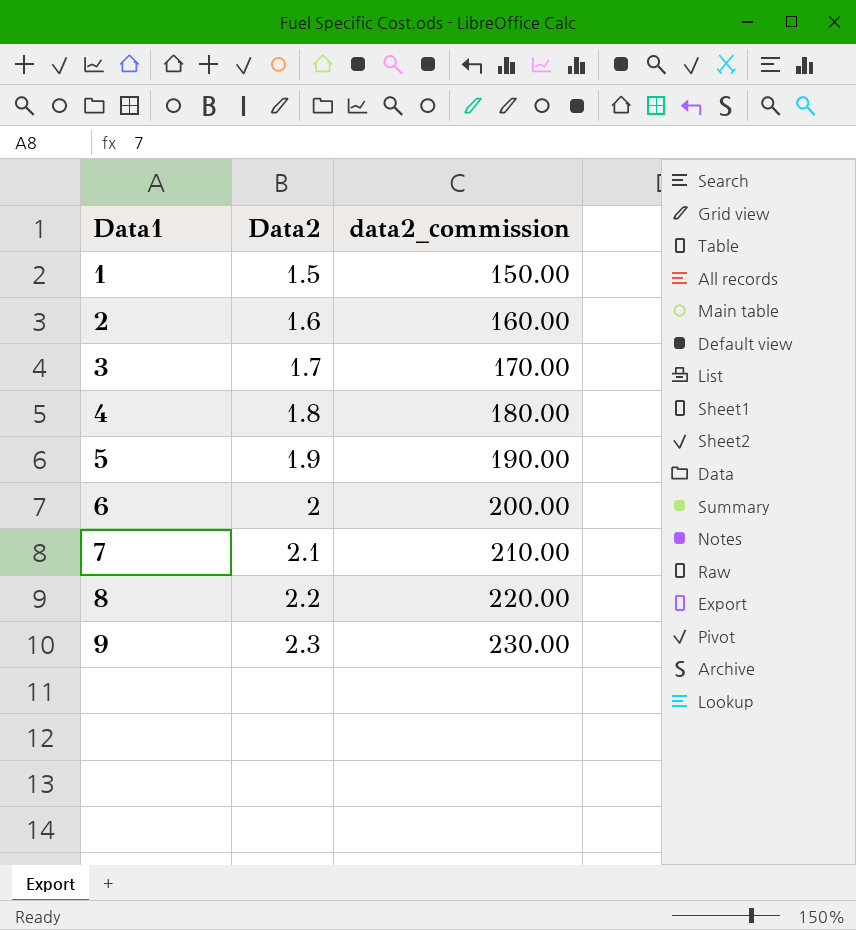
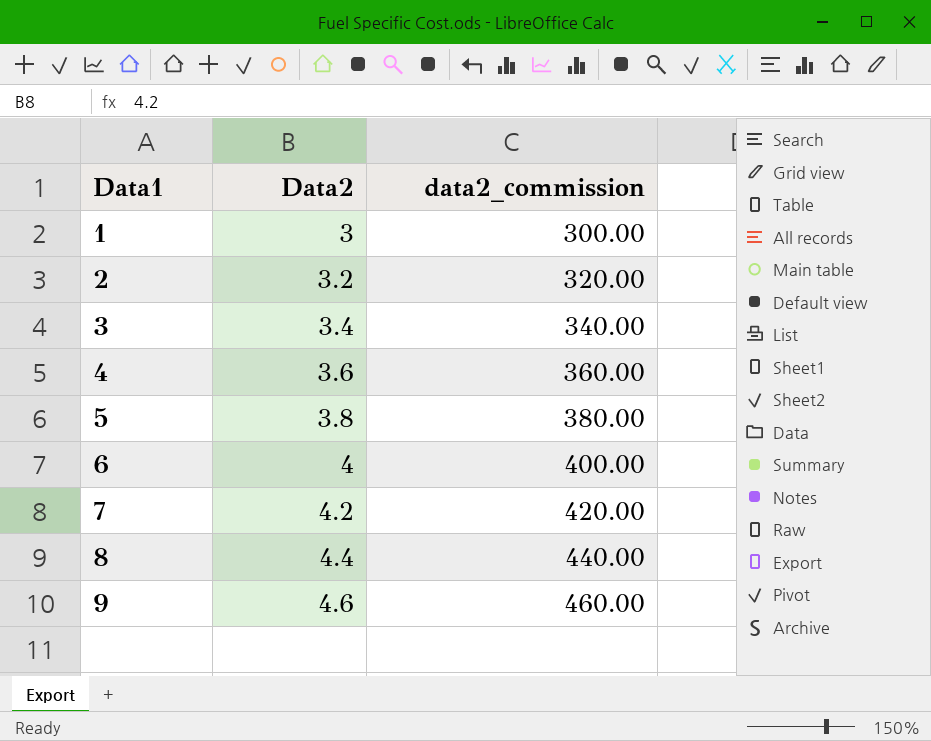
1 | Data2: 1.5 -> 3
1 | data2_commission: 150.00 -> 300.00
2 | Data2: 1.6 -> 3.2
2 | data2_commission: 160.00 -> 320.00
3 | Data2: 1.7 -> 3.4
3 | data2_commission: 170.00 -> 340.00
4 | Data2: 1.8 -> 3.6
4 | data2_commission: 180.00 -> 360.00
5 | Data2: 1.9 -> 3.8
5 | data2_commission: 190.00 -> 380.00
6 | Data2: 2 -> 4
6 | data2_commission: 200.00 -> 400.00
7 | Data2: 2.1 -> 4.2
7 | data2_commission: 210.00 -> 420.00
8 | Data2: 2.2 -> 4.4
8 | data2_commission: 220.00 -> 440.00
9 | Data2: 2.3 -> 4.6
9 | data2_commission: 230.00 -> 460.00

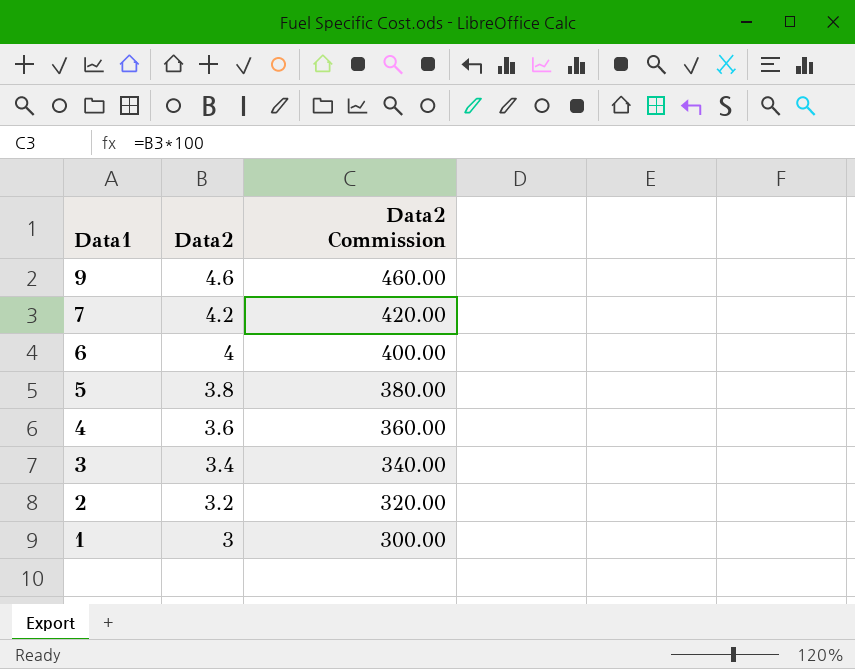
row order: Data1 ascending -> Data1 descending
column name: data2_commission -> Data2 Commission
row 8: 4.4 | 440.00 -> none

